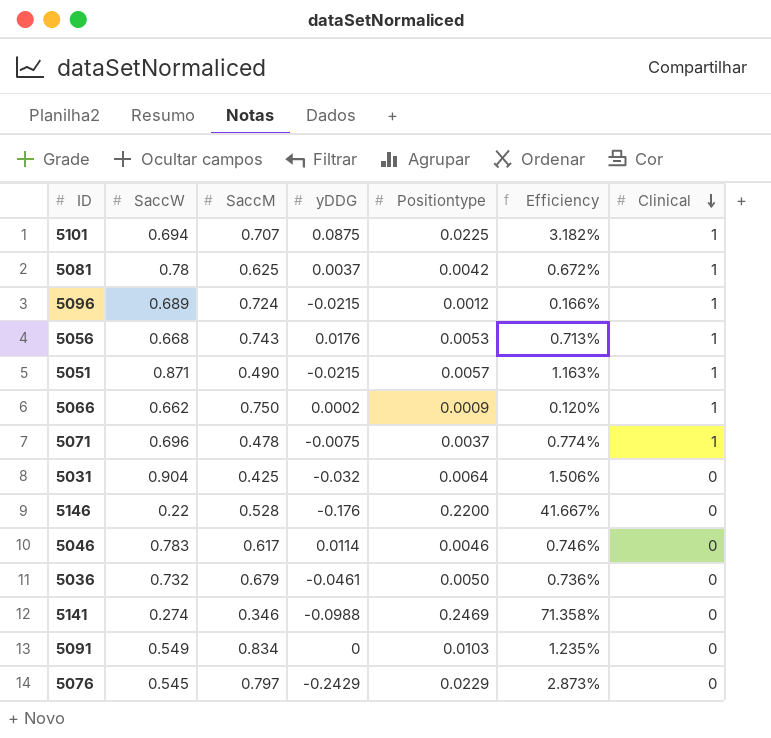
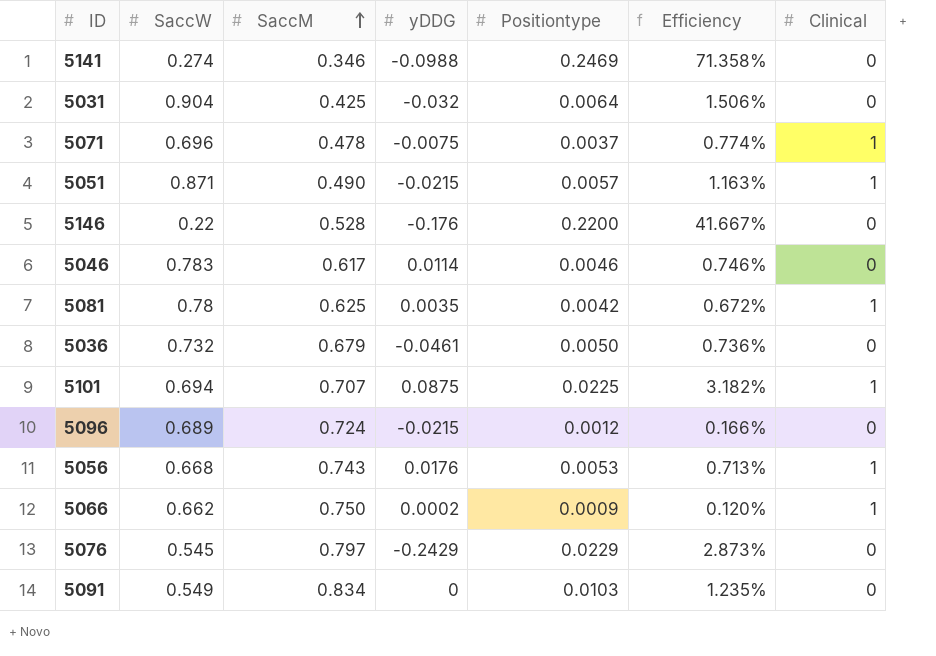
row order: Clinical descending -> SaccM ascending
5081 | yDDG: 0.0037 -> 0.0035
5096 | Clinical: 1 -> 0

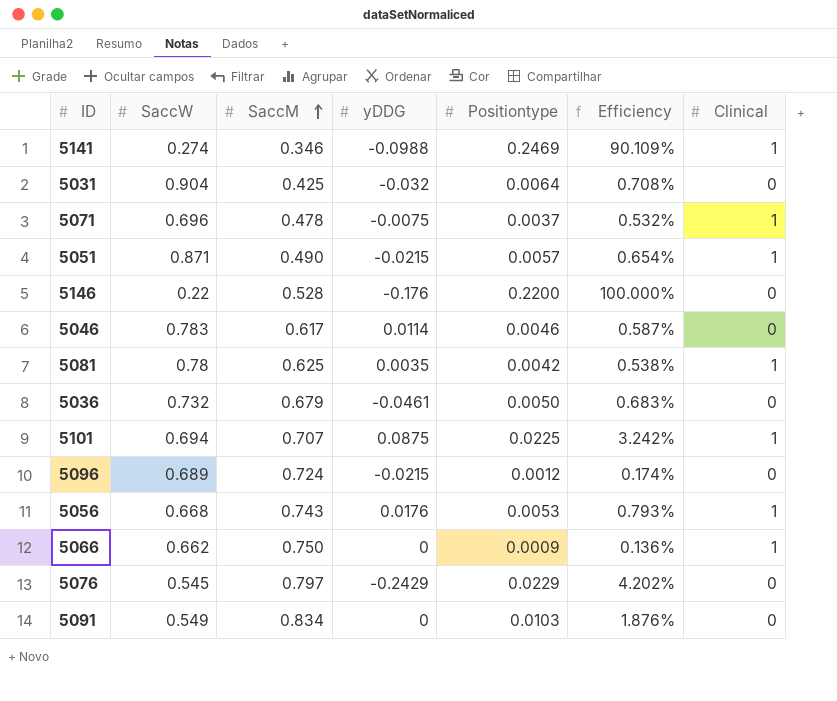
column Efficiency | formula: [Positiontype] / [SaccM] -> [Positiontype] / [SaccW]
5141 | Clinical: 0 -> 1
5066 | yDDG: 0.0002 -> 0

